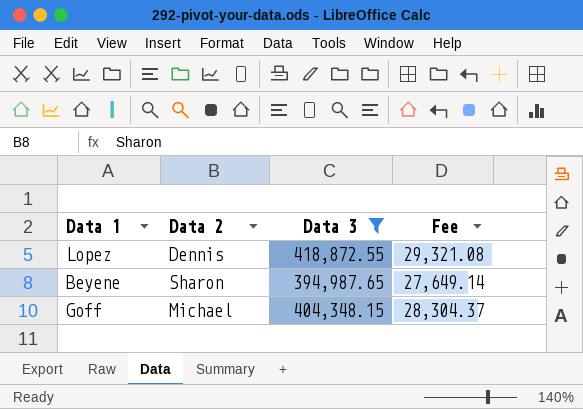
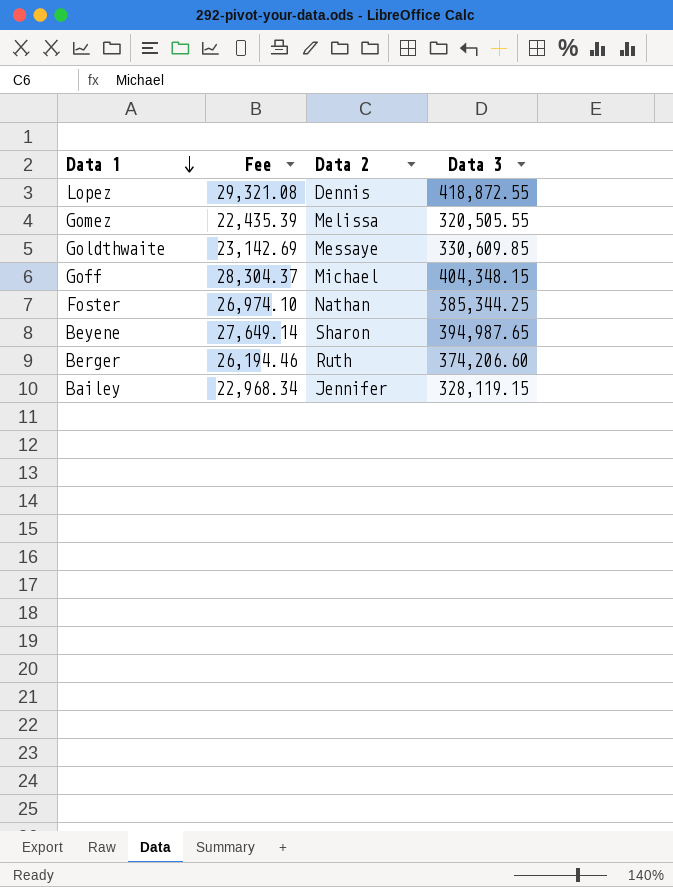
filter: Data 3 >= 394,987.65 -> none
row order: none -> Data 1 descending
column Fee | position: 4 -> 2

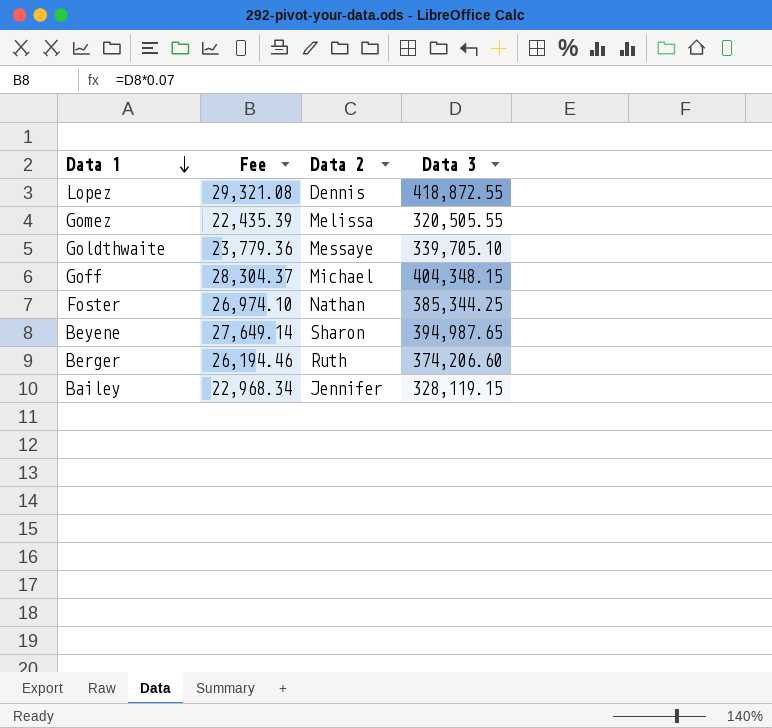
Goldthwaite | Fee: 23,142.69 -> 23,779.36
Goldthwaite | Data 3: 330,609.85 -> 339,705.10

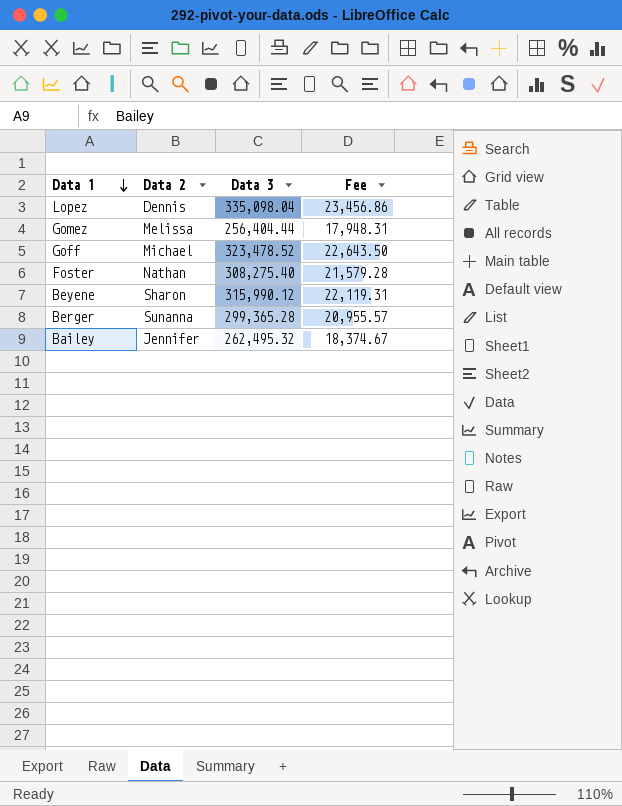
column Fee | position: 2 -> 4
row Goldthwaite: 23,779.36 | Messaye | 339,705.10 -> none
Lopez | Data 3: 418,872.55 -> 335,098.04
Lopez | Fee: 29,321.08 -> 23,456.86
Gomez | Data 3: 320,505.55 -> 256,404.44
Gomez | Fee: 22,435.39 -> 17,948.31
Goff | Data 3: 404,348.15 -> 323,478.52
Goff | Fee: 28,304.37 -> 22,643.50
Foster | Data 3: 385,344.25 -> 308,275.40
Foster | Fee: 26,974.10 -> 21,579.28
Beyene | Data 3: 394,987.65 -> 315,990.12
Beyene | Fee: 27,649.14 -> 22,119.31
Berger | Data 2: Ruth -> Sunanna
Berger | Data 3: 374,206.60 -> 299,365.28
Berger | Fee: 26,194.46 -> 20,955.57
Bailey | Data 3: 328,119.15 -> 262,495.32
Bailey | Fee: 22,968.34 -> 18,374.67

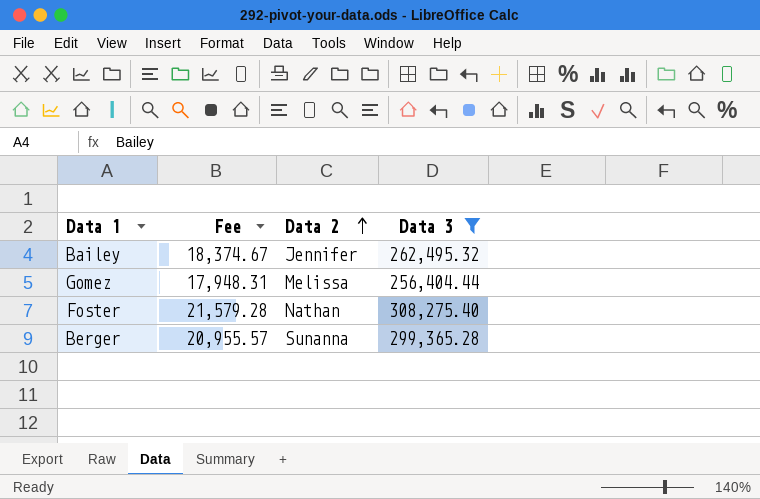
filter: none -> Data 3 <= 308,275.40
row order: Data 1 descending -> Data 2 ascending
column Fee | position: 4 -> 2

